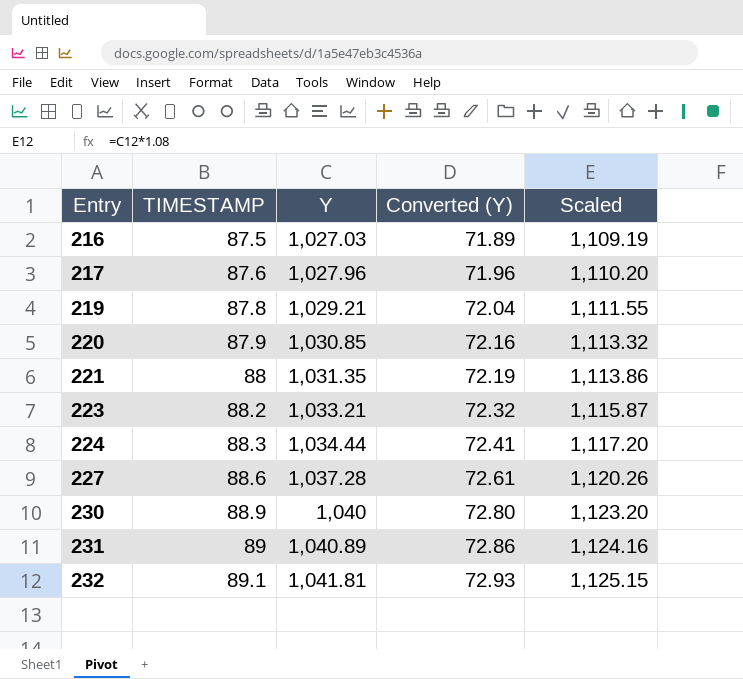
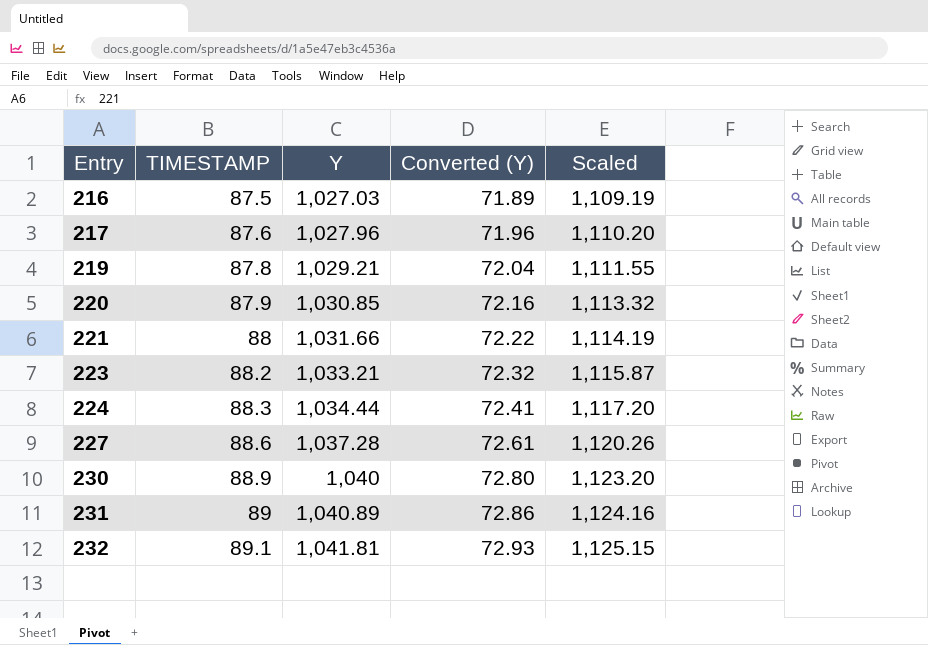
221 | Y: 1,031.35 -> 1,031.66
221 | Converted (Y): 72.19 -> 72.22
221 | Scaled: 1,113.86 -> 1,114.19

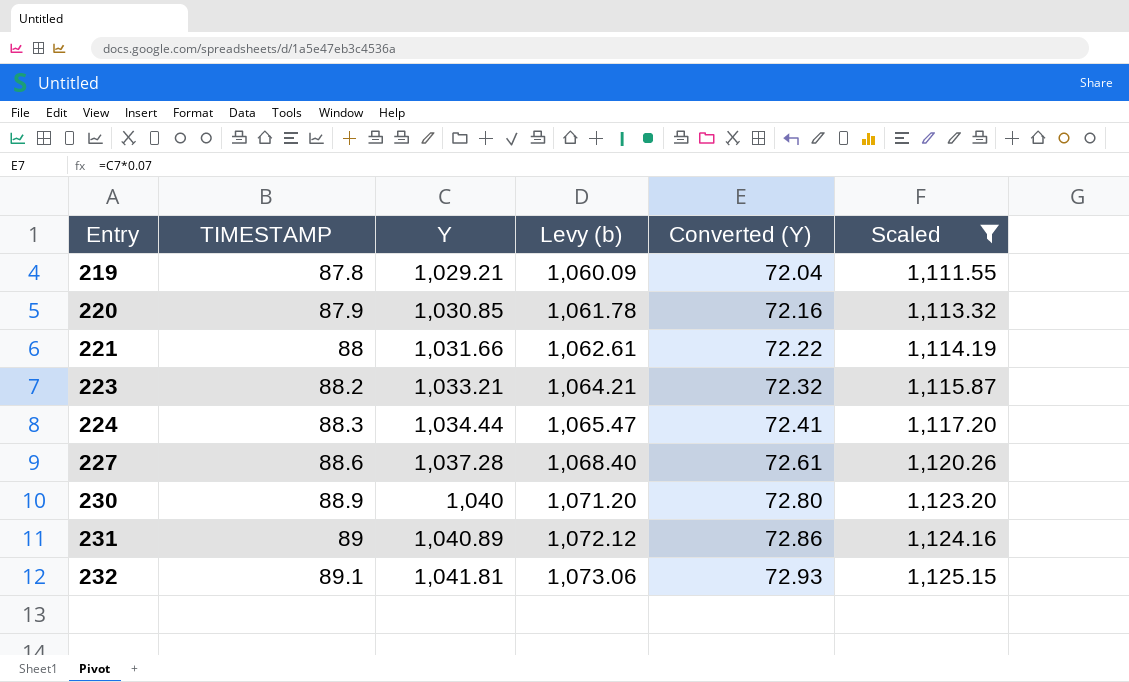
filter: none -> Scaled >= 1,111.55
column Levy (b) | formula: none -> [Y] * 1.03

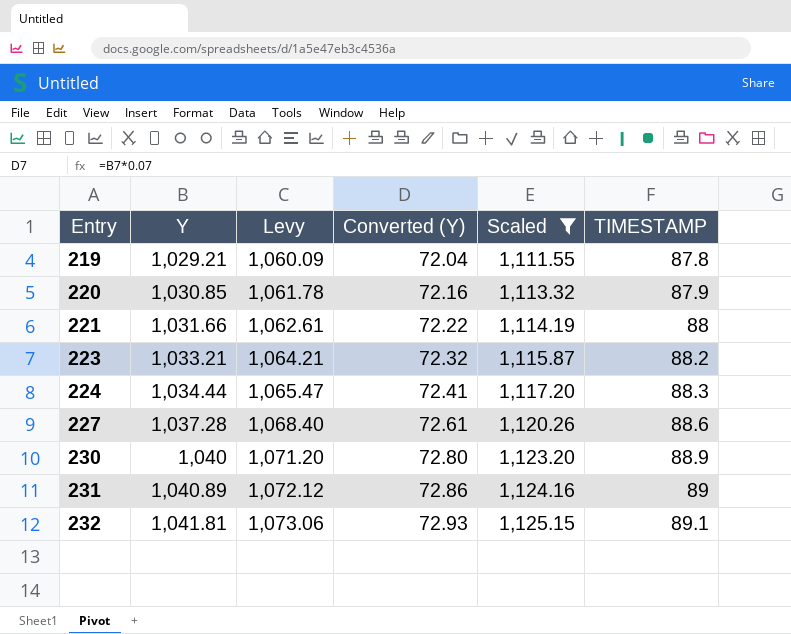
column name: Levy (b) -> Levy
column TIMESTAMP | position: 2 -> 6

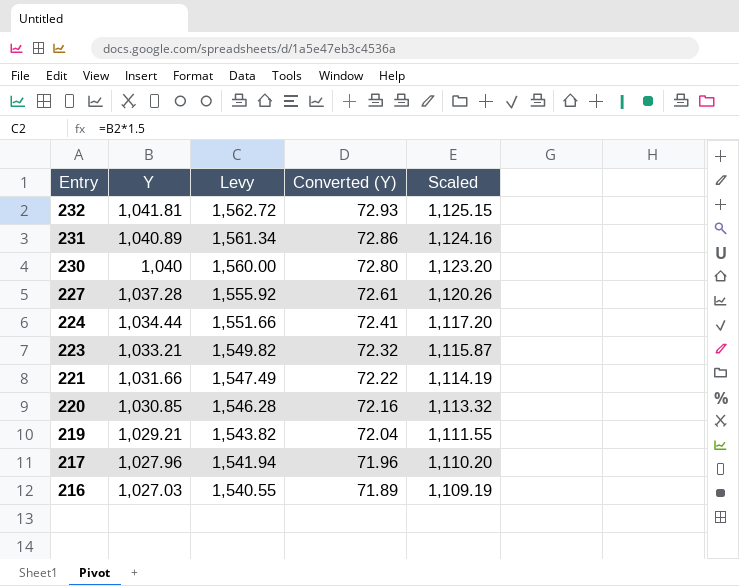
filter: Scaled >= 1,111.55 -> none
row order: Entry ascending -> Entry descending
column TIMESTAMP | position: 6 -> none
column Levy | formula: [Y] * 1.03 -> [Y] * 1.5

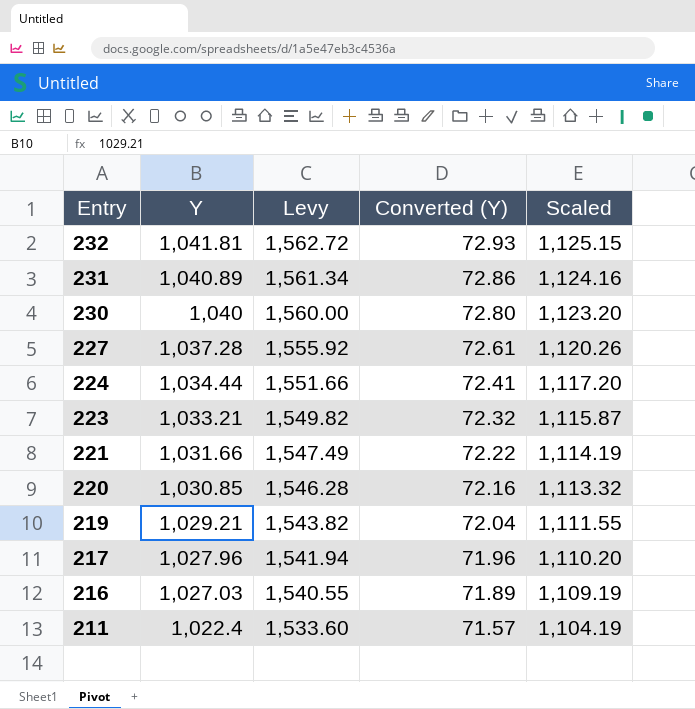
row 211: none -> 1,022.4 | 1,533.60 | 71.57 | 1,104.19

